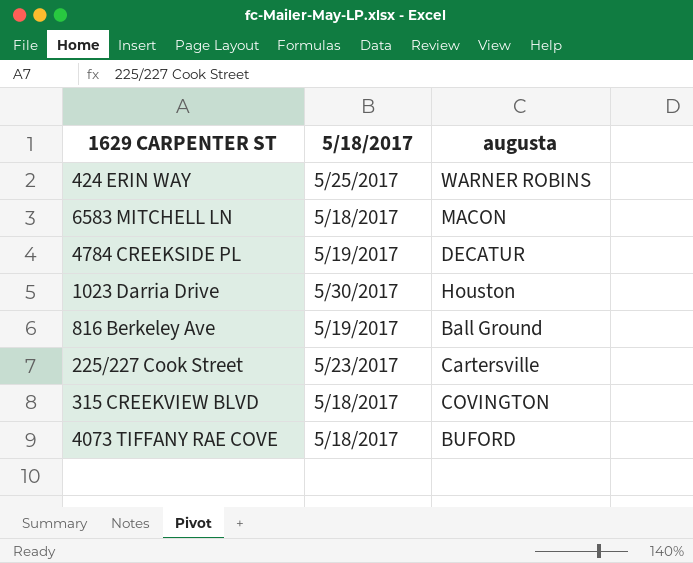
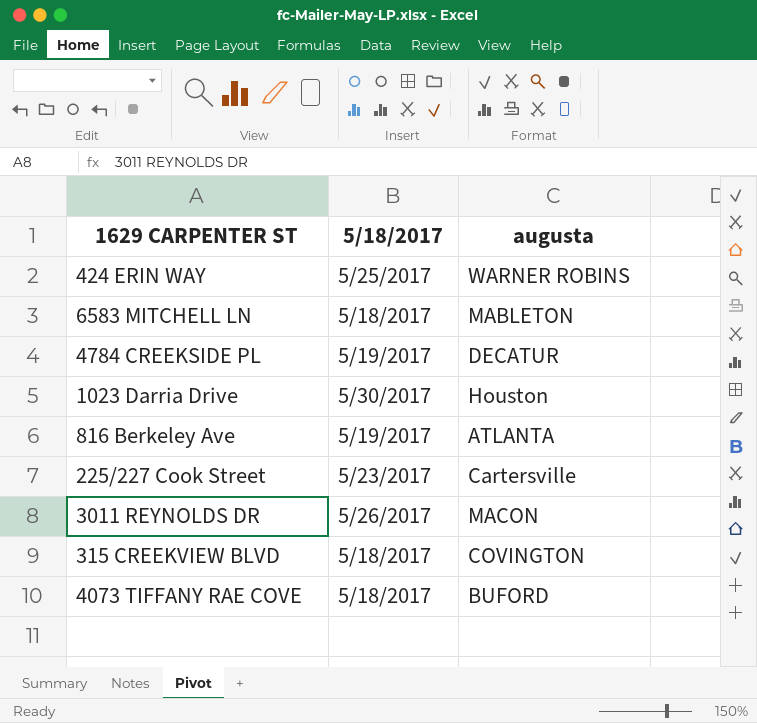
6583 MITCHELL LN | augusta: MACON -> MABLETON
816 Berkeley Ave | augusta: Ball Ground -> ATLANTA
row 3011 REYNOLDS DR: none -> 5/26/2017 | MACON

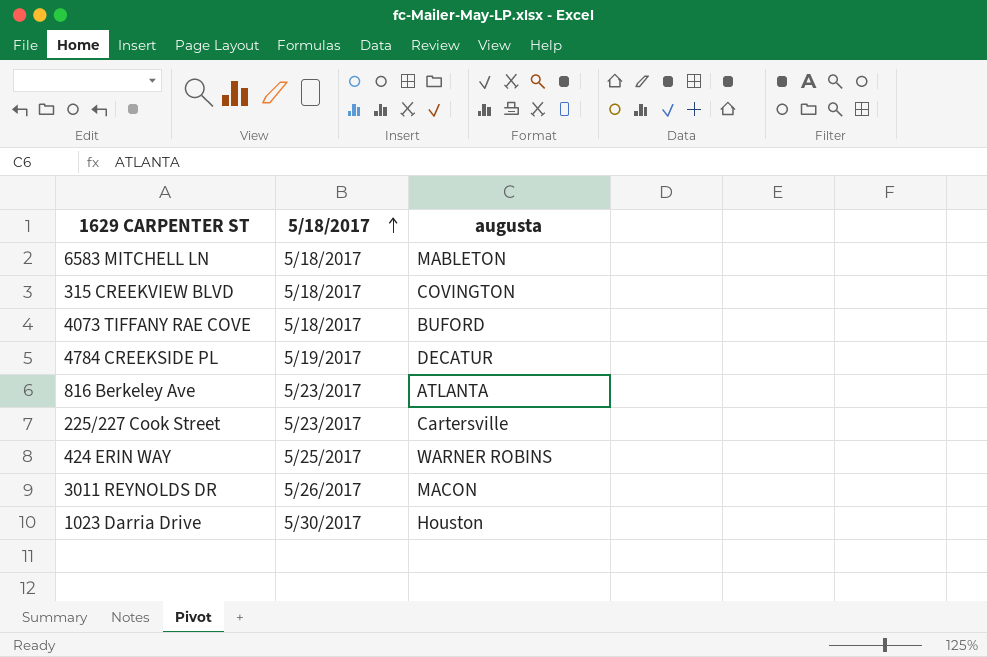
row order: none -> 5/18/2017 ascending
816 Berkeley Ave | 5/18/2017: 5/19/2017 -> 5/23/2017

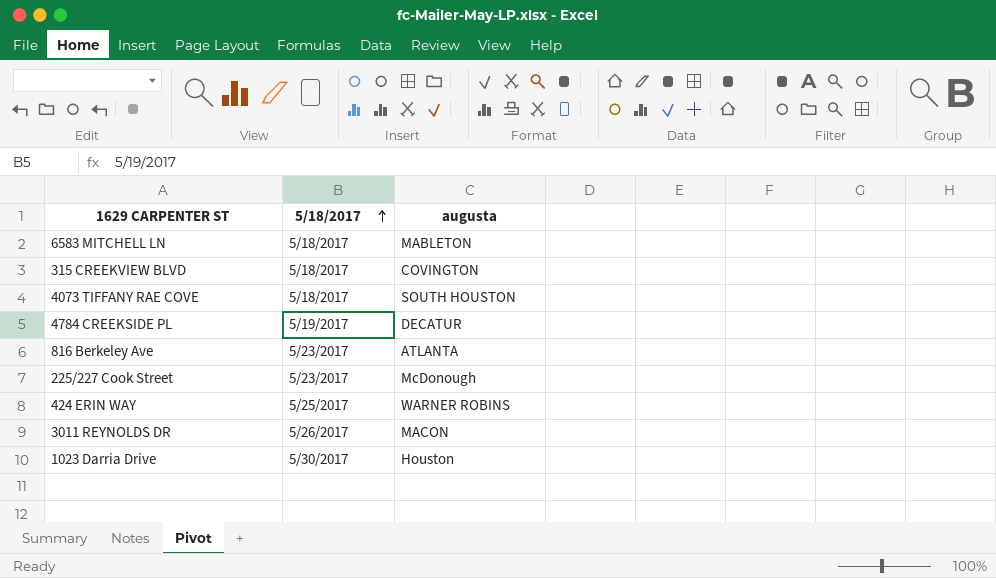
4073 TIFFANY RAE COVE | augusta: BUFORD -> SOUTH HOUSTON
225/227 Cook Street | augusta: Cartersville -> McDonough

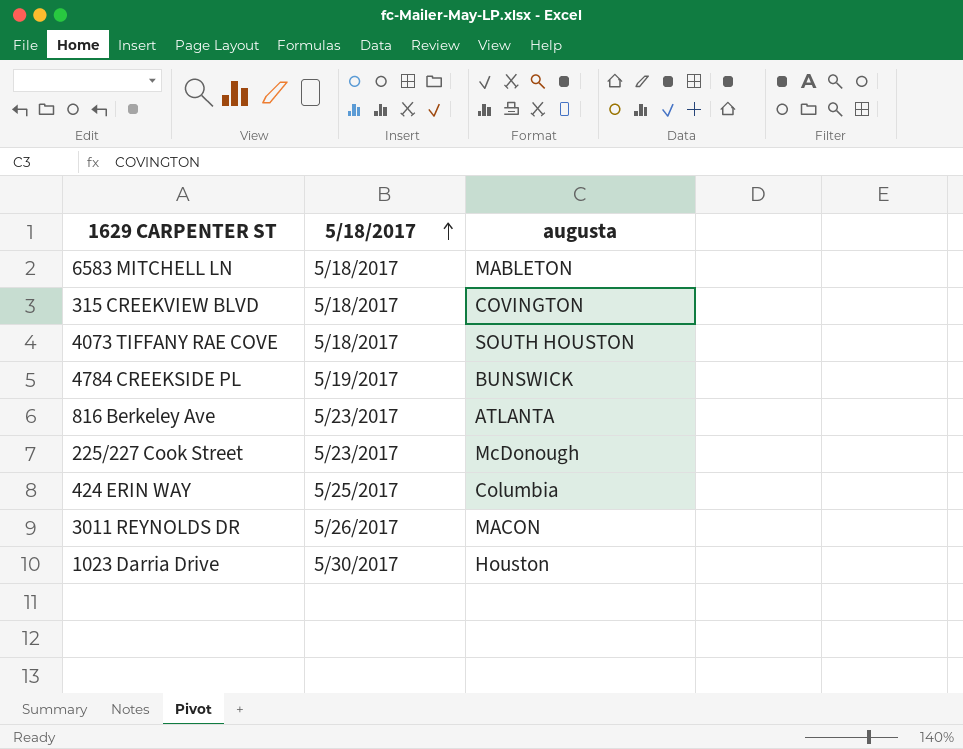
4784 CREEKSIDE PL | augusta: DECATUR -> BUNSWICK
424 ERIN WAY | augusta: WARNER ROBINS -> Columbia

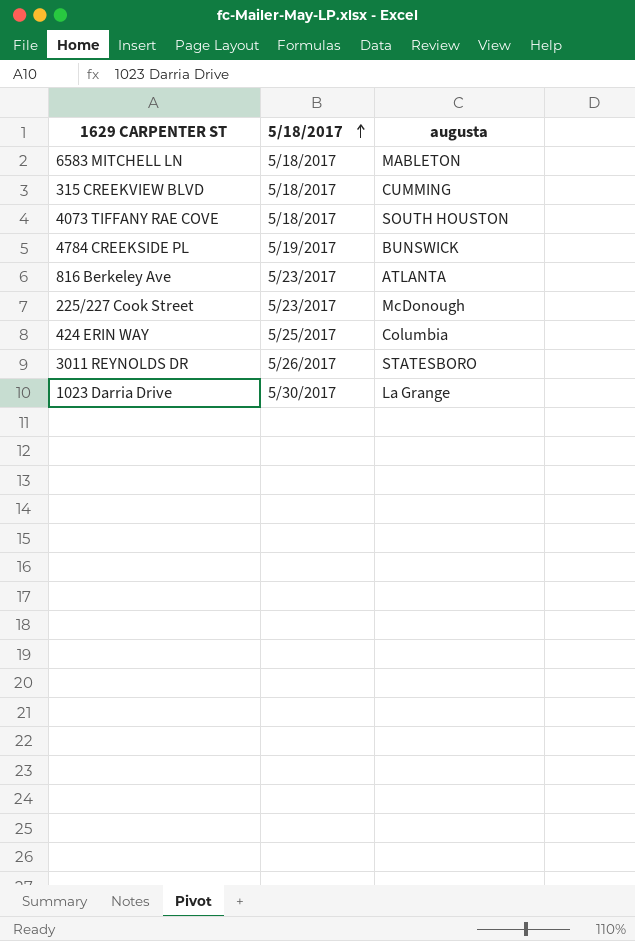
315 CREEKVIEW BLVD | augusta: COVINGTON -> CUMMING
3011 REYNOLDS DR | augusta: MACON -> STATESBORO
1023 Darria Drive | augusta: Houston -> La Grange

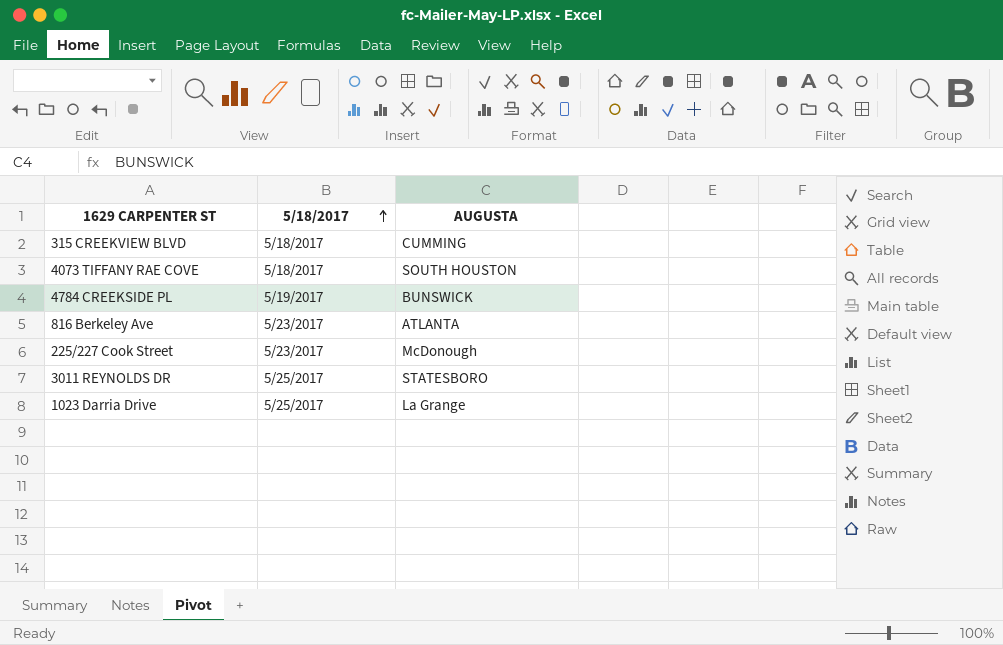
column name: augusta -> AUGUSTA
row 6583 MITCHELL LN: 5/18/2017 | MABLETON -> none
row 424 ERIN WAY: 5/25/2017 | Columbia -> none
3011 REYNOLDS DR | 5/18/2017: 5/26/2017 -> 5/25/2017
1023 Darria Drive | 5/18/2017: 5/30/2017 -> 5/25/2017

